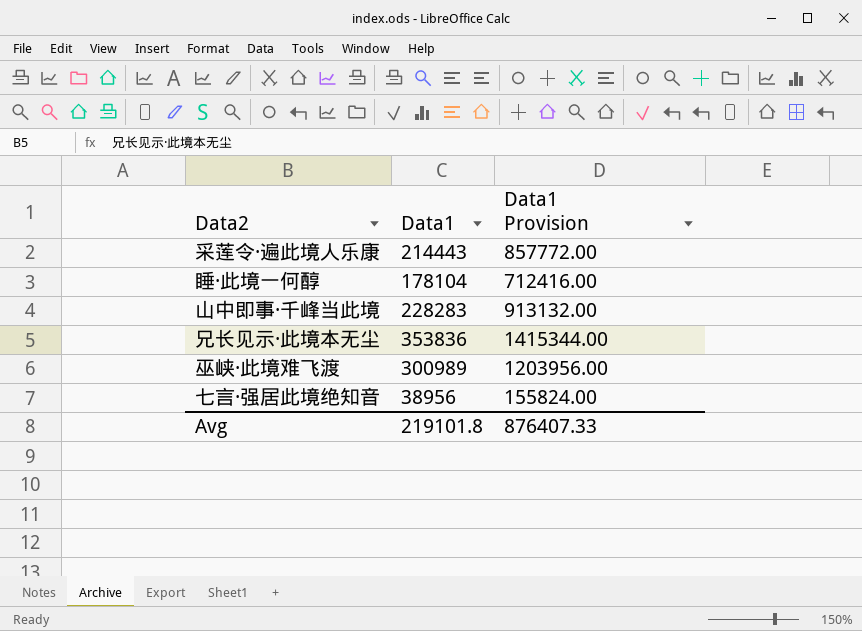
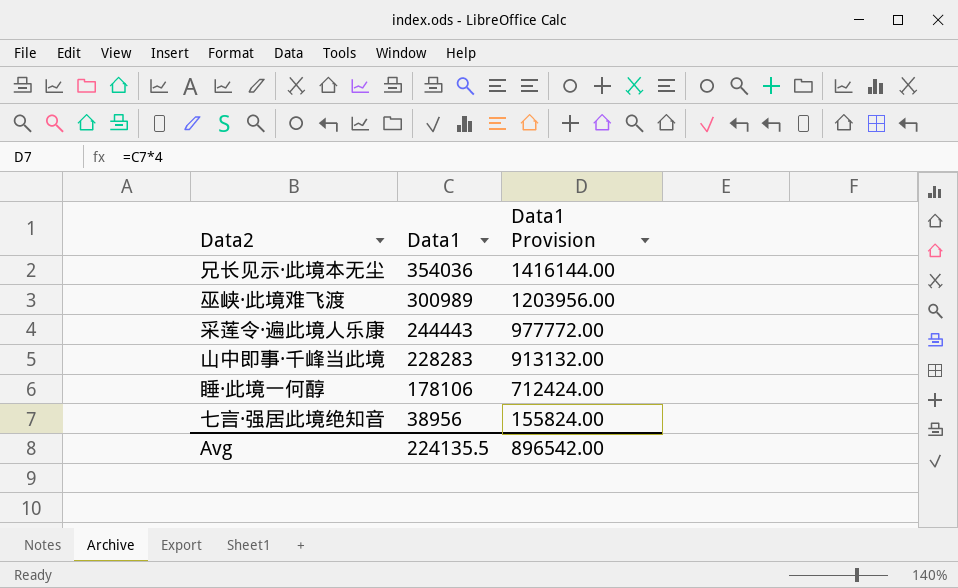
row order: none -> Data1 descending
兄长见示·此境本无尘 | Data1: 353836 -> 354036
兄长见示·此境本无尘 | Data1 Provision: 1415344.00 -> 1416144.00
采莲令·遍此境人乐康 | Data1: 214443 -> 244443
采莲令·遍此境人乐康 | Data1 Provision: 857772.00 -> 977772.00
睡·此境一何醇 | Data1: 178104 -> 178106
睡·此境一何醇 | Data1 Provision: 712416.00 -> 712424.00
Avg | Data1: 219101.8 -> 224135.5
Avg | Data1 Provision: 876407.33 -> 896542.00

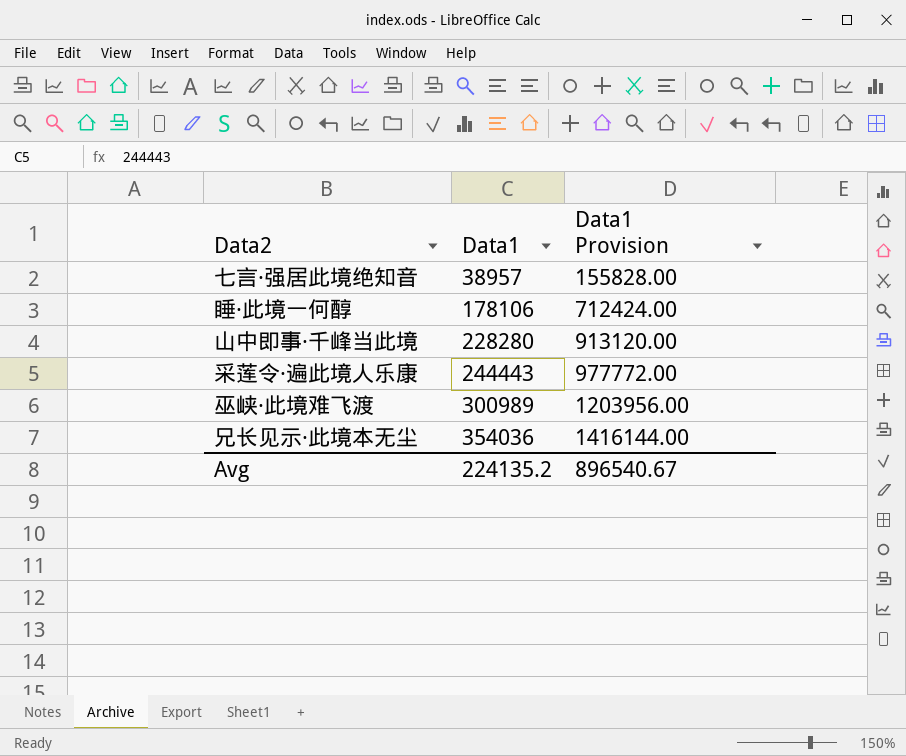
row order: Data1 descending -> Data1 ascending
七言·强居此境绝知音 | Data1: 38956 -> 38957
七言·强居此境绝知音 | Data1 Provision: 155824.00 -> 155828.00
山中即事·千峰当此境 | Data1: 228283 -> 228280
山中即事·千峰当此境 | Data1 Provision: 913132.00 -> 913120.00
Avg | Data1: 224135.5 -> 224135.2
Avg | Data1 Provision: 896542.00 -> 896540.67

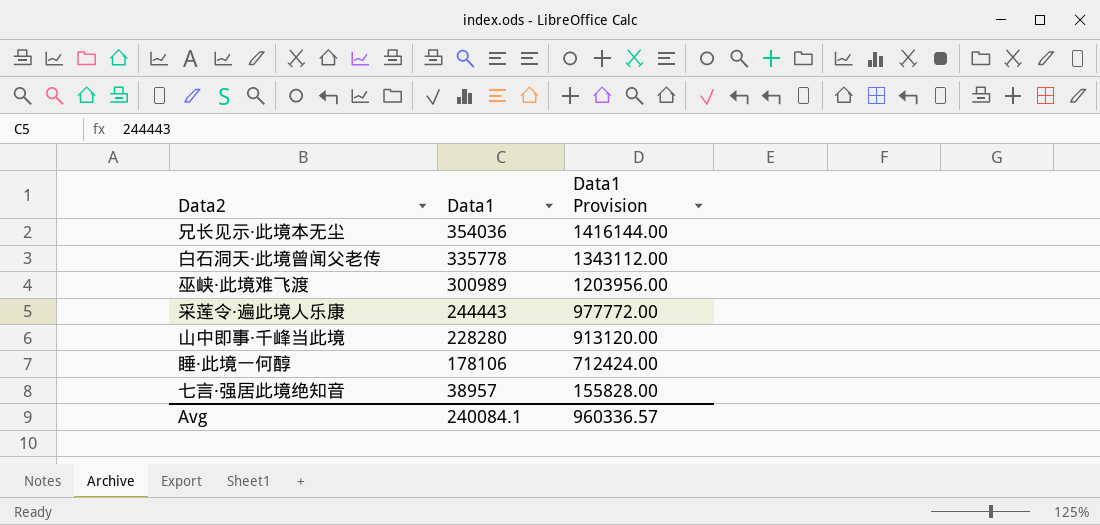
row order: Data1 ascending -> Data1 descending
row 白石洞天·此境曾闻父老传: none -> 335778 | 1343112.00
Avg | Data1: 224135.2 -> 240084.1
Avg | Data1 Provision: 896540.67 -> 960336.57

